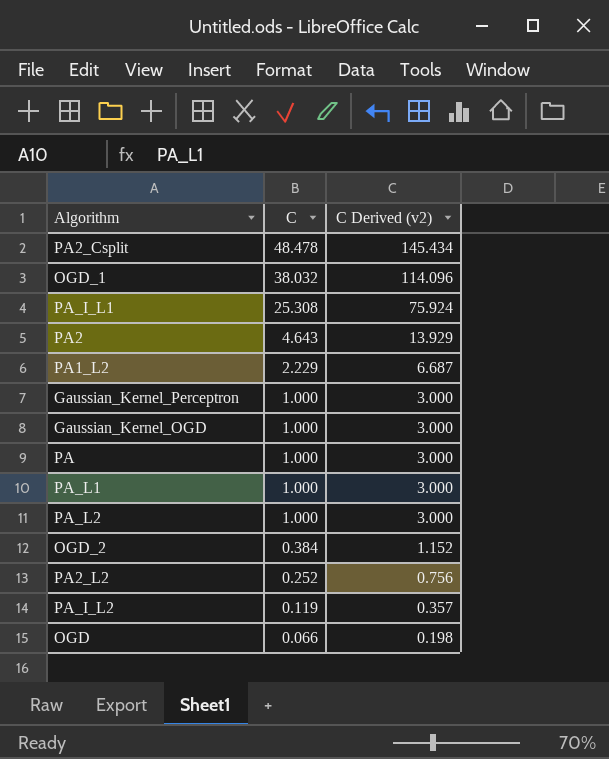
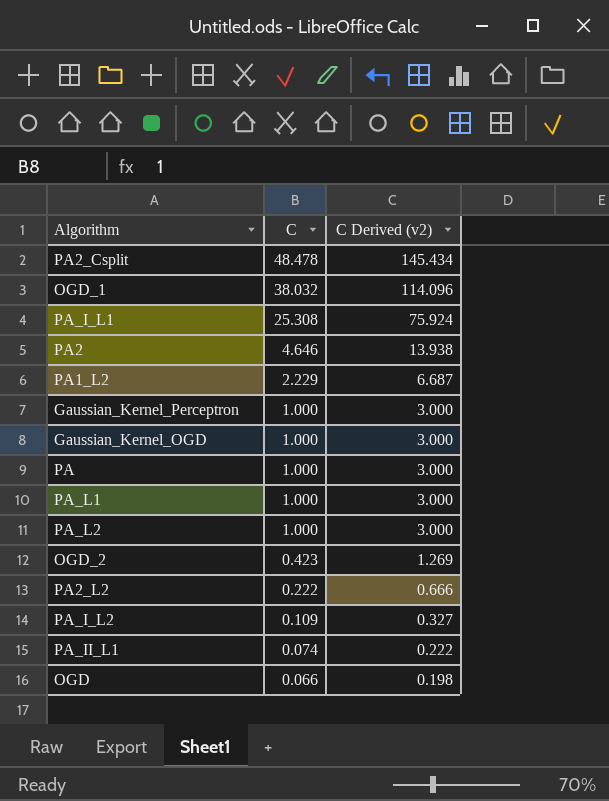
PA2 | C: 4.643 -> 4.646
PA2 | C Derived (v2): 13.929 -> 13.938
OGD_2 | C: 0.384 -> 0.423
OGD_2 | C Derived (v2): 1.152 -> 1.269
PA2_L2 | C: 0.252 -> 0.222
PA2_L2 | C Derived (v2): 0.756 -> 0.666
PA_I_L2 | C: 0.119 -> 0.109
PA_I_L2 | C Derived (v2): 0.357 -> 0.327
row PA_II_L1: none -> 0.074 | 0.222

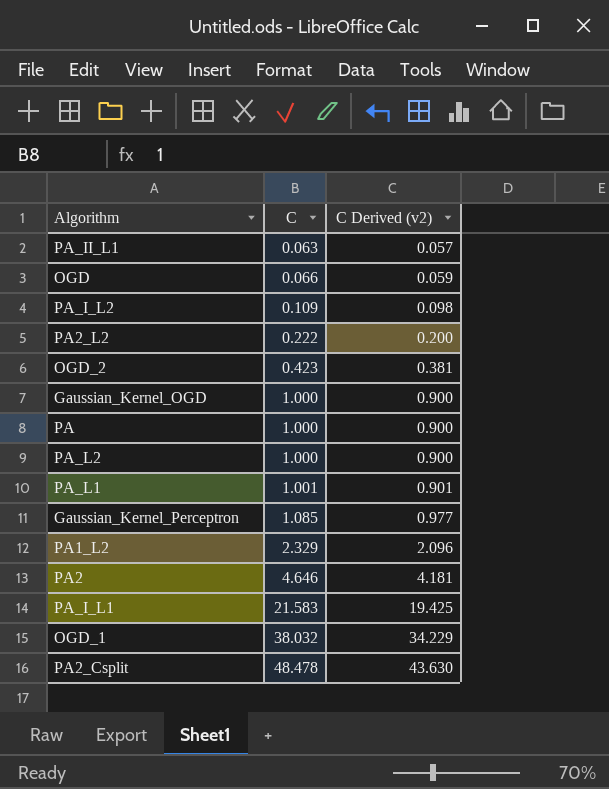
row order: C descending -> C ascending
column C Derived (v2) | formula: [C] * 3 -> [C] * 0.9
PA_II_L1 | C: 0.074 -> 0.063
PA_L1 | C: 1.000 -> 1.001
Gaussian_Kernel_Perceptron | C: 1.000 -> 1.085
PA1_L2 | C: 2.229 -> 2.329
PA_I_L1 | C: 25.308 -> 21.583

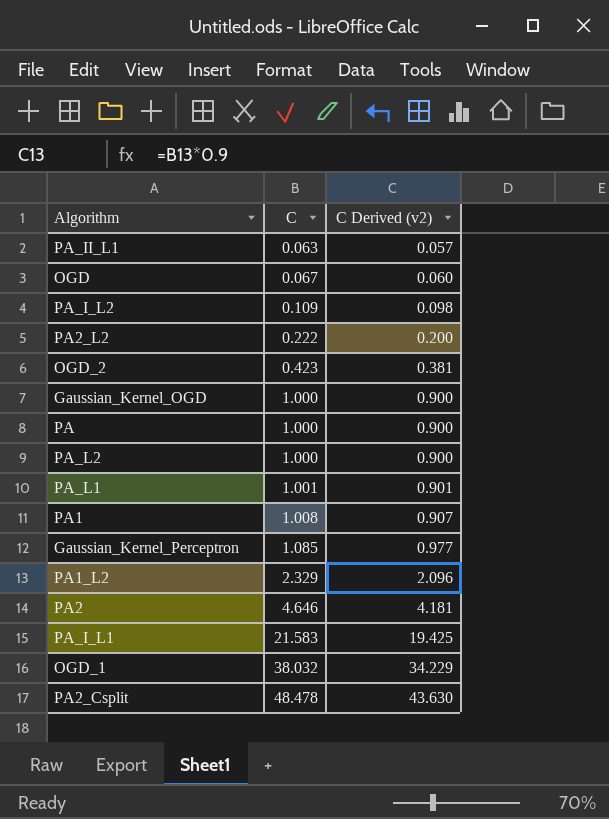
OGD | C: 0.066 -> 0.067
OGD | C Derived (v2): 0.059 -> 0.060
row PA1: none -> 1.008 | 0.907

